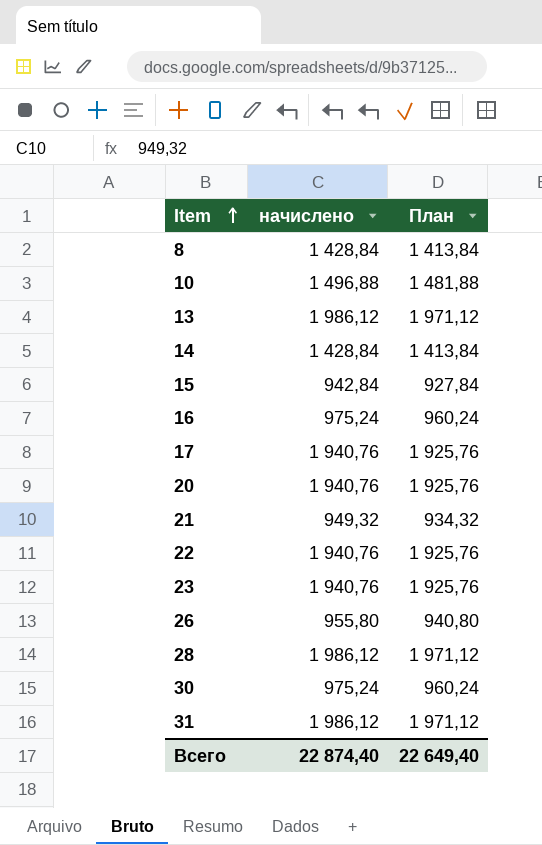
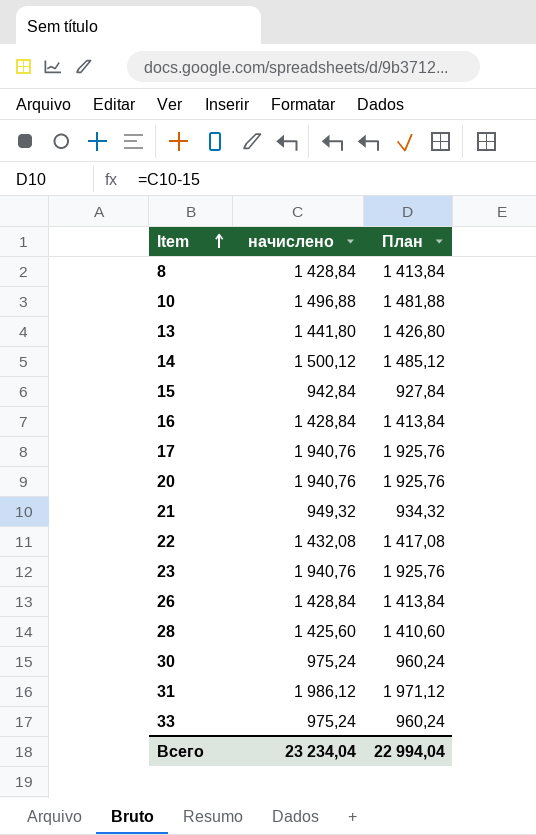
13 | начислено: 1 986,12 -> 1 441,80
13 | План: 1 971,12 -> 1 426,80
14 | начислено: 1 428,84 -> 1 500,12
14 | План: 1 413,84 -> 1 485,12
16 | начислено: 975,24 -> 1 428,84
16 | План: 960,24 -> 1 413,84
22 | начислено: 1 940,76 -> 1 432,08
22 | План: 1 925,76 -> 1 417,08
26 | начислено: 955,80 -> 1 428,84
26 | План: 940,80 -> 1 413,84
28 | начислено: 1 986,12 -> 1 425,60
28 | План: 1 971,12 -> 1 410,60
row 33: none -> 975,24 | 960,24
Всего | начислено: 22 874,40 -> 23 234,04
Всего | План: 22 649,40 -> 22 994,04

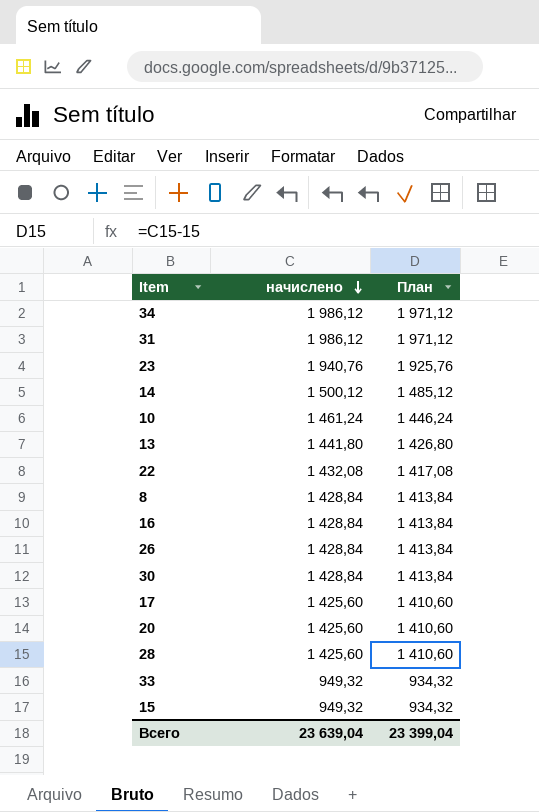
row order: Item ascending -> начислено descending
row 21: 949,32 | 934,32 -> none
row 34: none -> 1 986,12 | 1 971,12
10 | начислено: 1 496,88 -> 1 461,24
10 | План: 1 481,88 -> 1 446,24
30 | начислено: 975,24 -> 1 428,84
30 | План: 960,24 -> 1 413,84
17 | начислено: 1 940,76 -> 1 425,60
17 | План: 1 925,76 -> 1 410,60
20 | начислено: 1 940,76 -> 1 425,60
20 | План: 1 925,76 -> 1 410,60
33 | начислено: 975,24 -> 949,32
33 | План: 960,24 -> 934,32
15 | начислено: 942,84 -> 949,32
15 | План: 927,84 -> 934,32
Всего | начислено: 23 234,04 -> 23 639,04
Всего | План: 22 994,04 -> 23 399,04

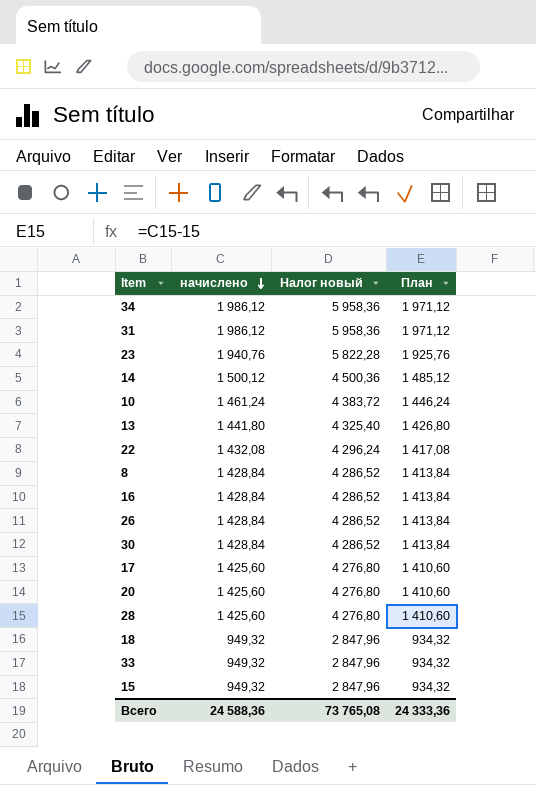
column Налог новый | formula: none -> [начислено] * 3
row 18: none -> 949,32 | 2 847,96 | 934,32
Всего | начислено: 23 639,04 -> 24 588,36
Всего | План: 23 399,04 -> 24 333,36

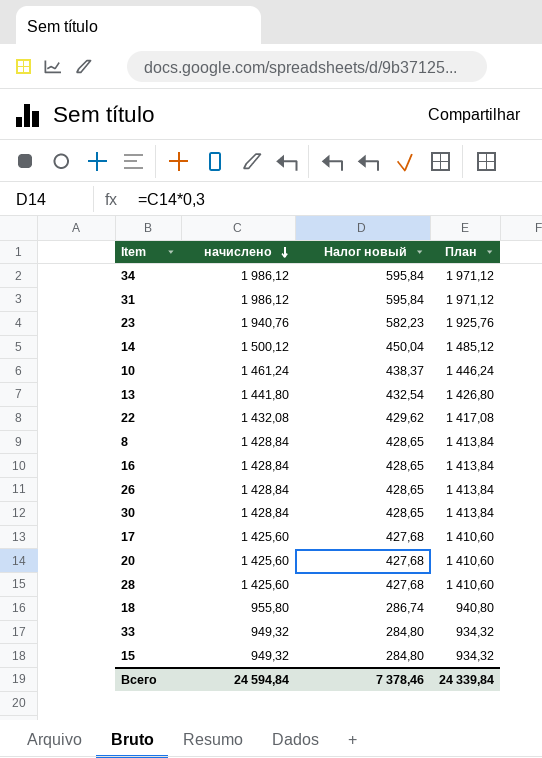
column Налог новый | formula: [начислено] * 3 -> [начислено] * 0,3
18 | начислено: 949,32 -> 955,80
18 | План: 934,32 -> 940,80
Всего | начислено: 24 588,36 -> 24 594,84
Всего | Налог новый: 73 765,08 -> 7 378,46
Всего | План: 24 333,36 -> 24 339,84

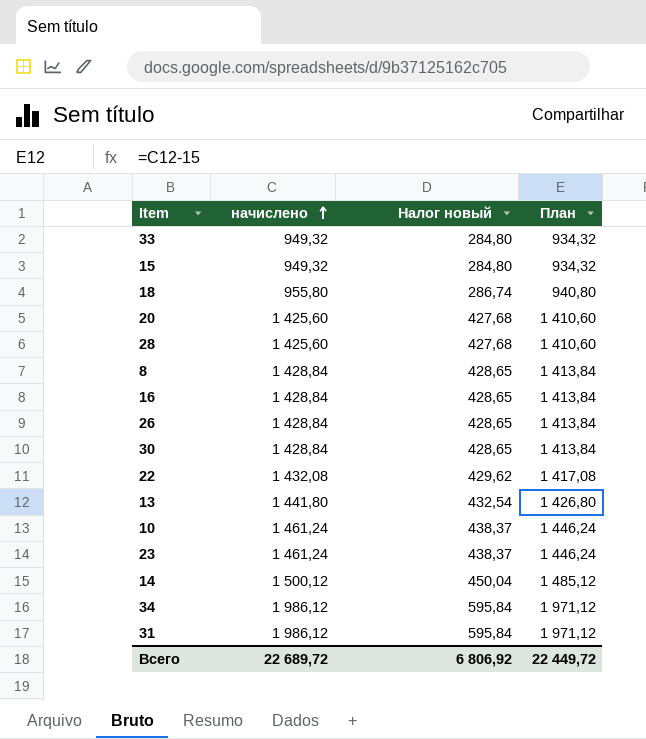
row order: начислено descending -> начислено ascending
row 17: 1 425,60 | 427,68 | 1 410,60 -> none
23 | начислено: 1 940,76 -> 1 461,24
23 | Налог новый: 582,23 -> 438,37
23 | План: 1 925,76 -> 1 446,24
Всего | начислено: 24 594,84 -> 22 689,72
Всего | Налог новый: 7 378,46 -> 6 806,92
Всего | План: 24 339,84 -> 22 449,72

